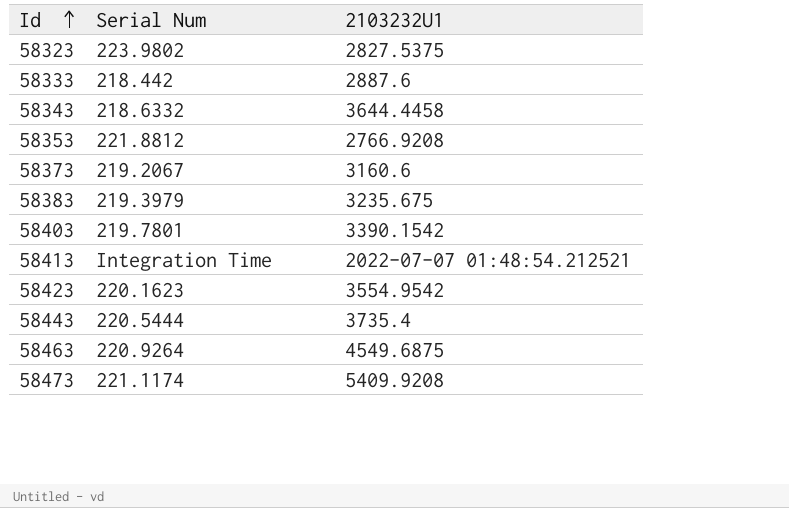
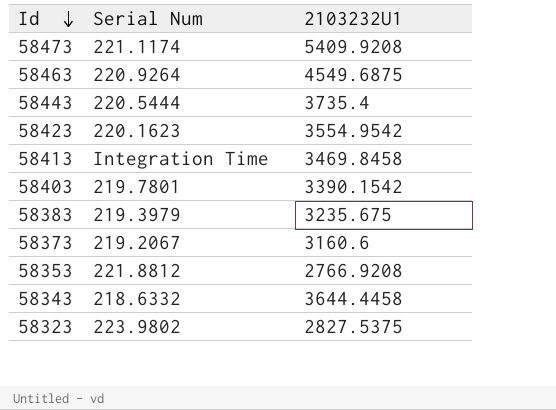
row order: Id ascending -> Id descending
row 58333: 218.442 | 2887.6 -> none
58413 | 2103232U1: 2022-07-07 01:48:54.212521 -> 3469.8458

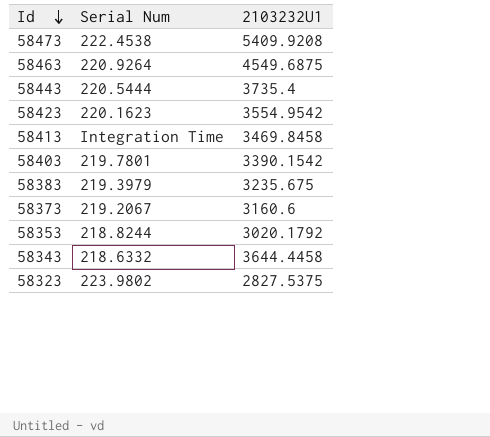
58473 | Serial Num: 221.1174 -> 222.4538
58353 | Serial Num: 221.8812 -> 218.8244
58353 | 2103232U1: 2766.9208 -> 3020.1792

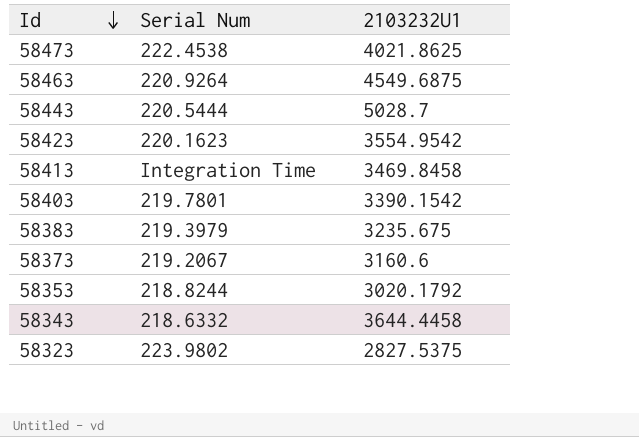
58473 | 2103232U1: 5409.9208 -> 4021.8625
58443 | 2103232U1: 3735.4 -> 5028.7

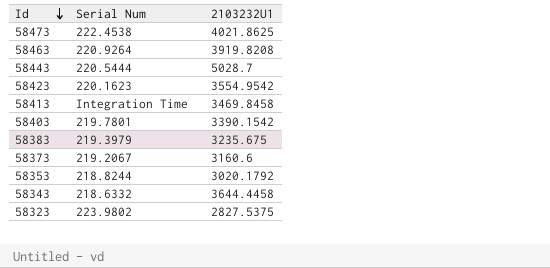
58463 | 2103232U1: 4549.6875 -> 3919.8208

